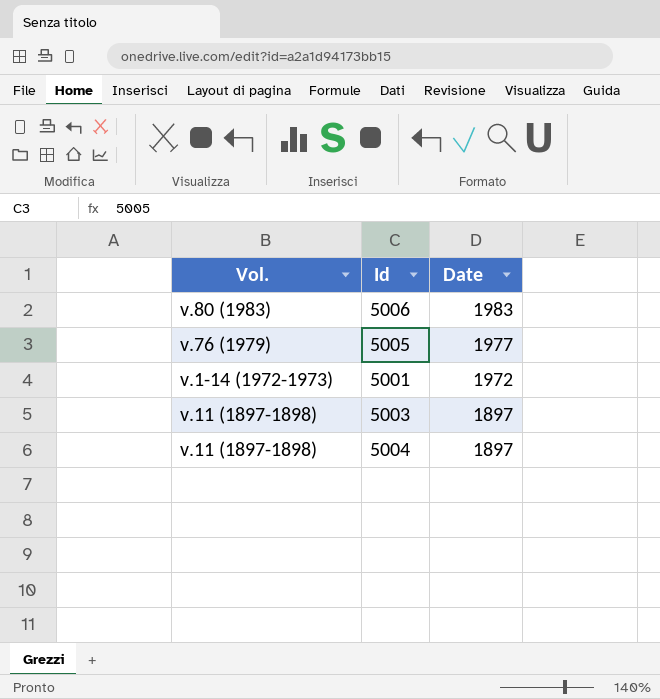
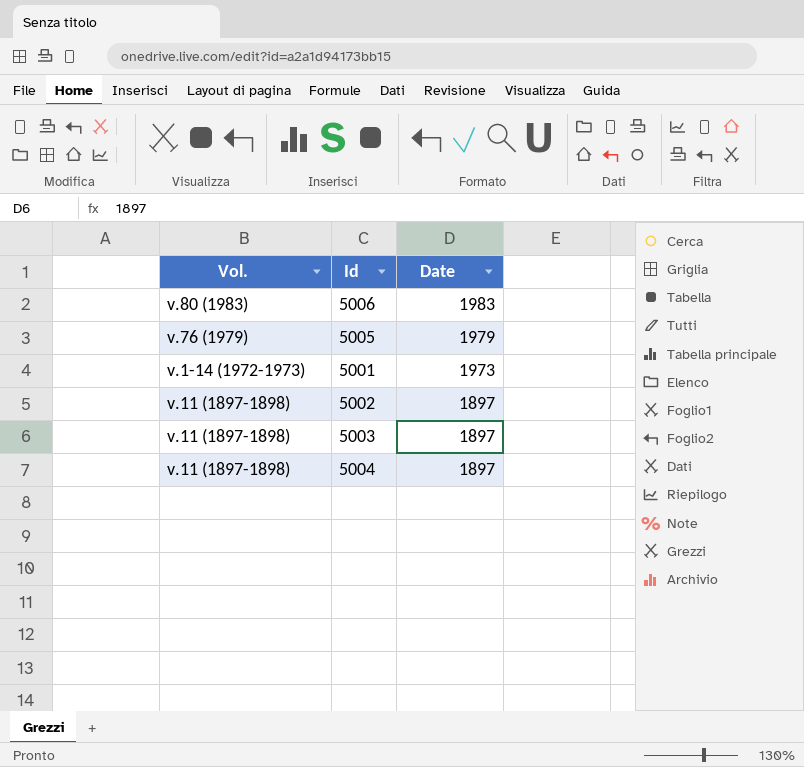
5005 | Date: 1977 -> 1979
5001 | Date: 1972 -> 1973
row 5002: none -> v.11 (1897-1898) | 1897

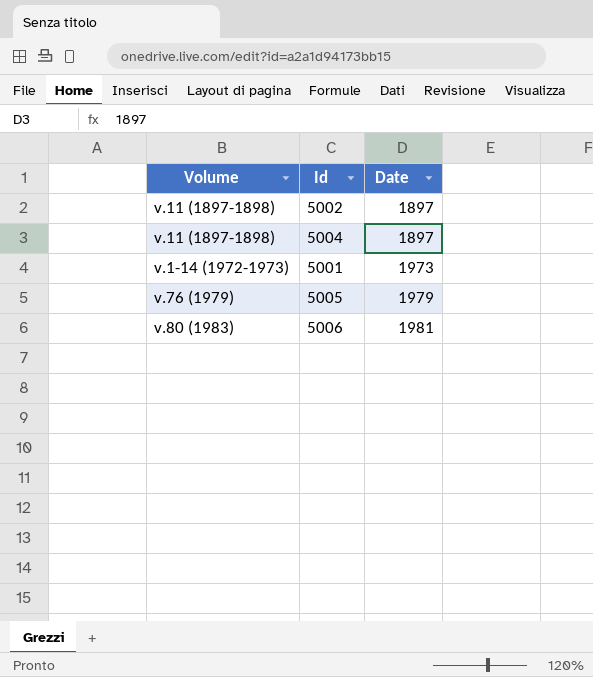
row order: Date descending -> Date ascending
column name: Vol. -> Volume
row 5003: v.11 (1897-1898) | 1897 -> none
5006 | Date: 1983 -> 1981

